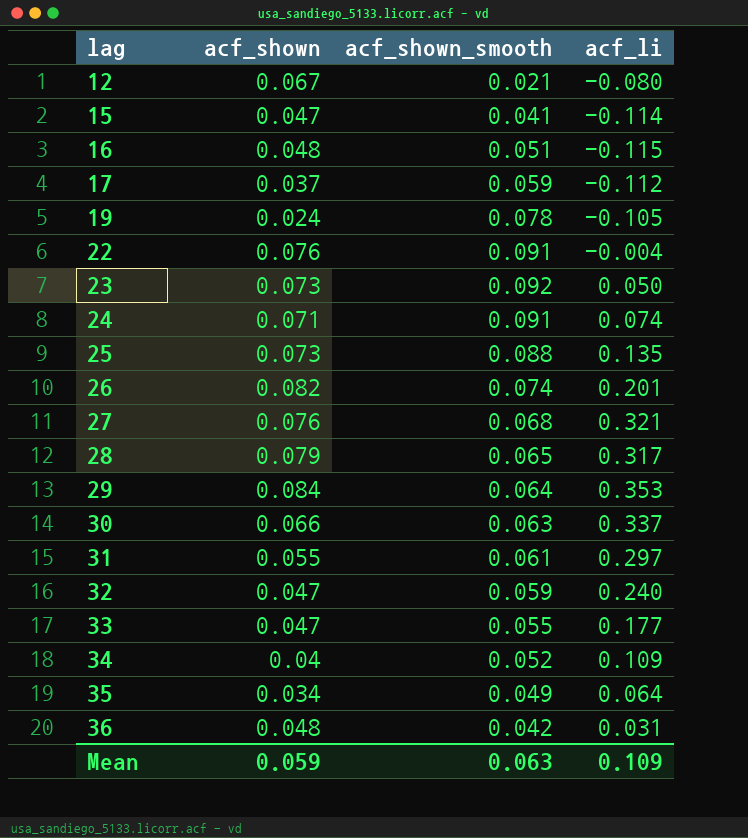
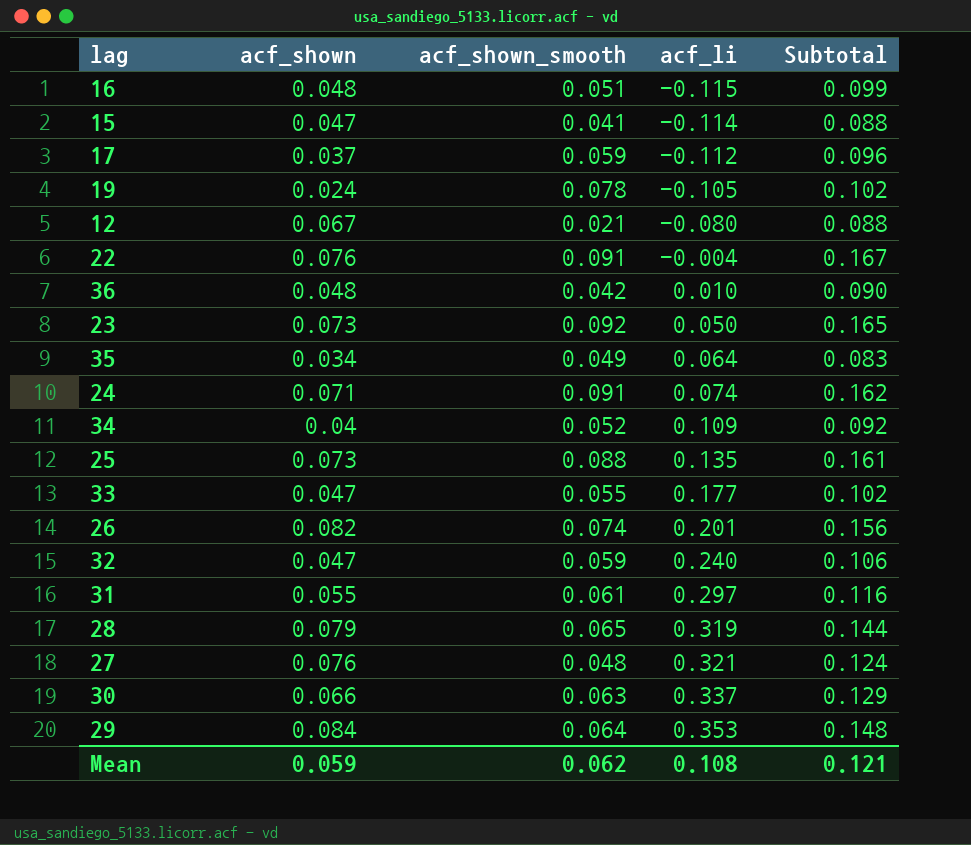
row order: lag ascending -> acf_li ascending
column Subtotal | formula: none -> [acf_shown] + [acf_shown_smooth]
36 | acf_li: 0.031 -> 0.010
28 | acf_li: 0.317 -> 0.319
27 | acf_shown_smooth: 0.068 -> 0.048
Mean | acf_shown_smooth: 0.063 -> 0.062
Mean | acf_li: 0.109 -> 0.108

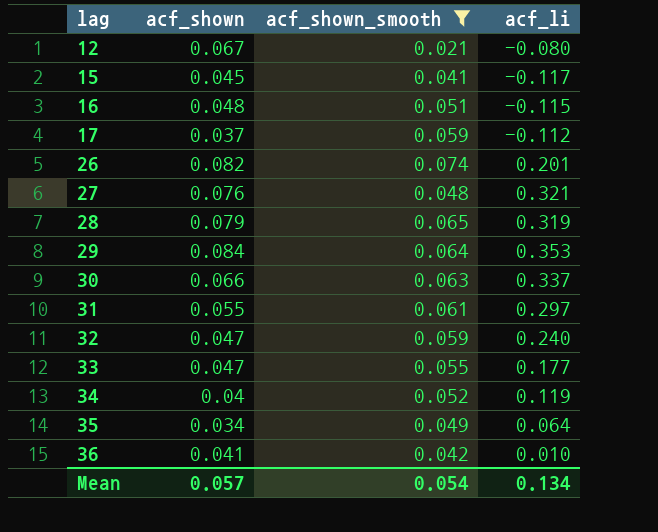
filter: none -> acf_shown_smooth <= 0.074
row order: acf_li ascending -> lag ascending
column Subtotal | formula: [acf_shown] + [acf_shown_smooth] -> none
15 | acf_shown: 0.047 -> 0.045
15 | acf_li: -0.114 -> -0.117
34 | acf_li: 0.109 -> 0.119
36 | acf_shown: 0.048 -> 0.041
Mean | acf_shown: 0.059 -> 0.057
Mean | acf_shown_smooth: 0.062 -> 0.054
Mean | acf_li: 0.108 -> 0.134

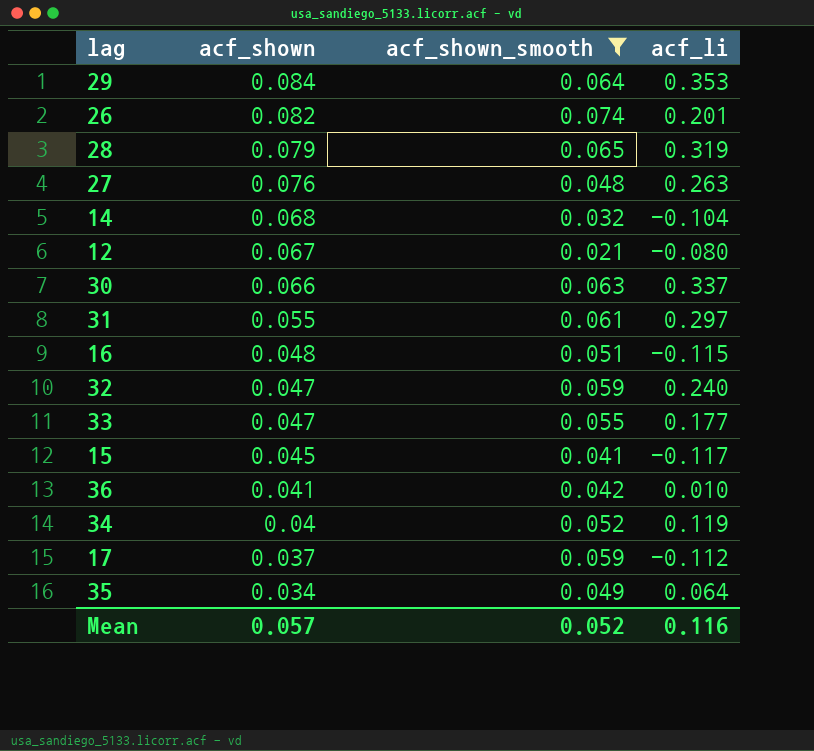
row order: lag ascending -> acf_shown descending
27 | acf_li: 0.321 -> 0.263
row 14: none -> 0.068 | 0.032 | -0.104
Mean | acf_shown_smooth: 0.054 -> 0.052
Mean | acf_li: 0.134 -> 0.116

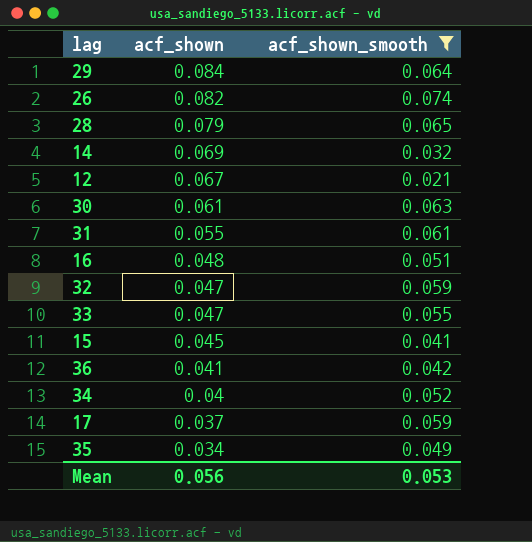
column acf_li | position: 4 -> none
row 27: 0.076 | 0.048 | 0.263 -> none
14 | acf_shown: 0.068 -> 0.069
30 | acf_shown: 0.066 -> 0.061
Mean | acf_shown: 0.057 -> 0.056
Mean | acf_shown_smooth: 0.052 -> 0.053

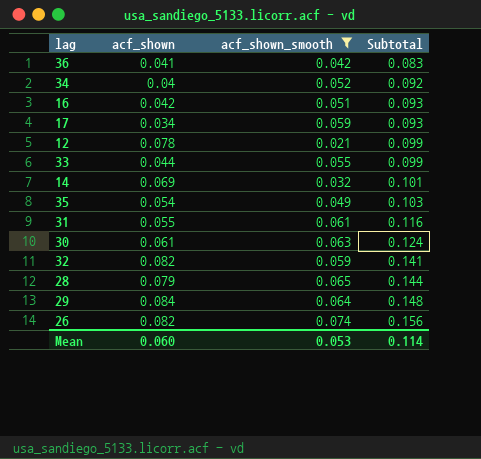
row order: acf_shown descending -> Subtotal ascending
column Subtotal | formula: none -> [acf_shown] + [acf_shown_smooth]
row 15: 0.045 | 0.041 -> none
16 | acf_shown: 0.048 -> 0.042
17 | acf_shown: 0.037 -> 0.034
12 | acf_shown: 0.067 -> 0.078
33 | acf_shown: 0.047 -> 0.044
35 | acf_shown: 0.034 -> 0.054
32 | acf_shown: 0.047 -> 0.082
Mean | acf_shown: 0.056 -> 0.060

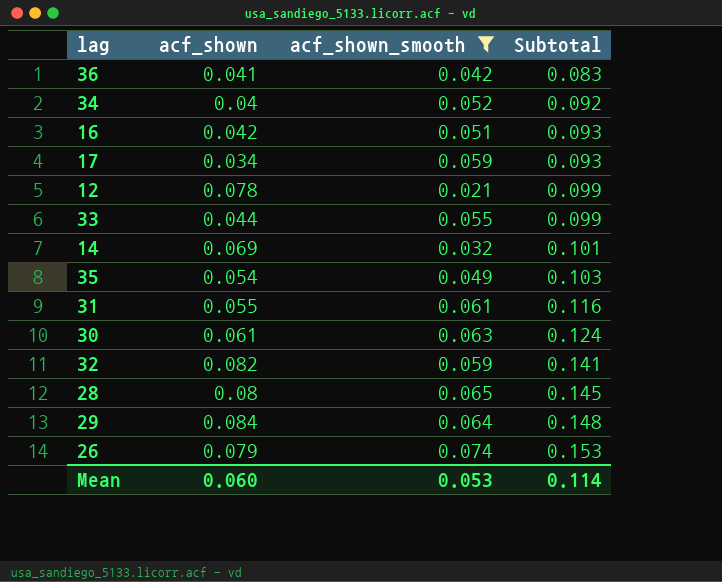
28 | acf_shown: 0.079 -> 0.08
28 | Subtotal: 0.144 -> 0.145
26 | acf_shown: 0.082 -> 0.079
26 | Subtotal: 0.156 -> 0.153

